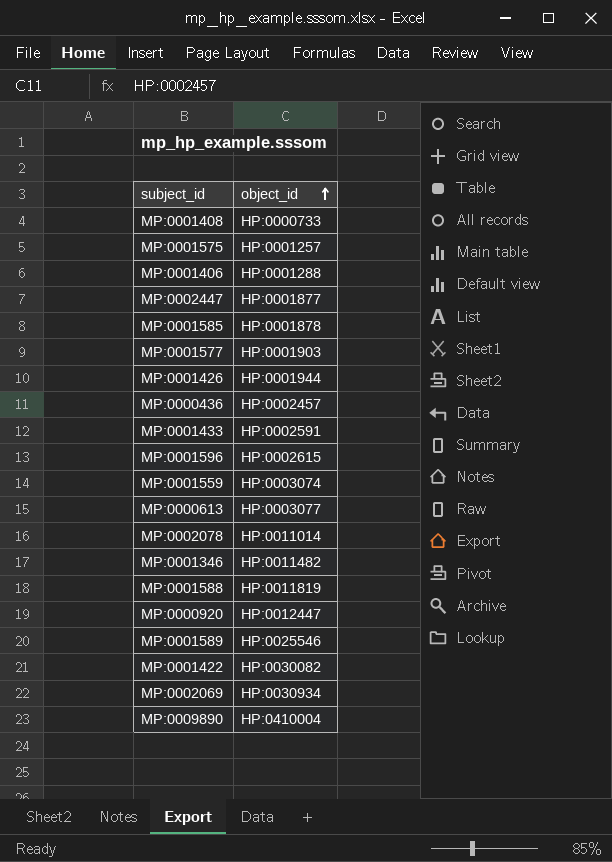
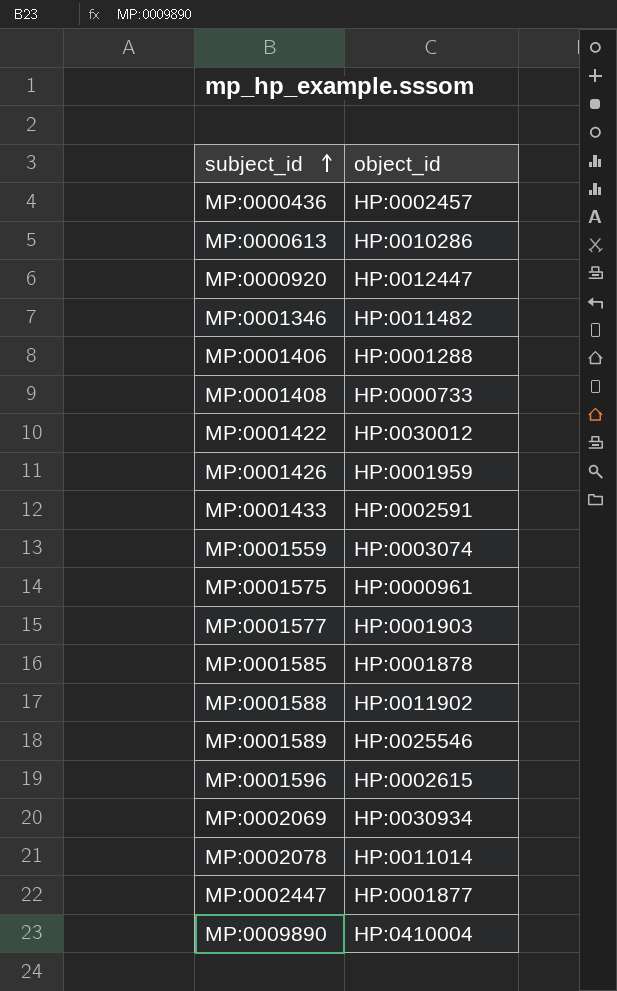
row order: object_id ascending -> subject_id ascending
MP:0000613 | object_id: HP:0003077 -> HP:0010286
MP:0001422 | object_id: HP:0030082 -> HP:0030012
MP:0001426 | object_id: HP:0001944 -> HP:0001959
MP:0001575 | object_id: HP:0001257 -> HP:0000961
MP:0001588 | object_id: HP:0011819 -> HP:0011902

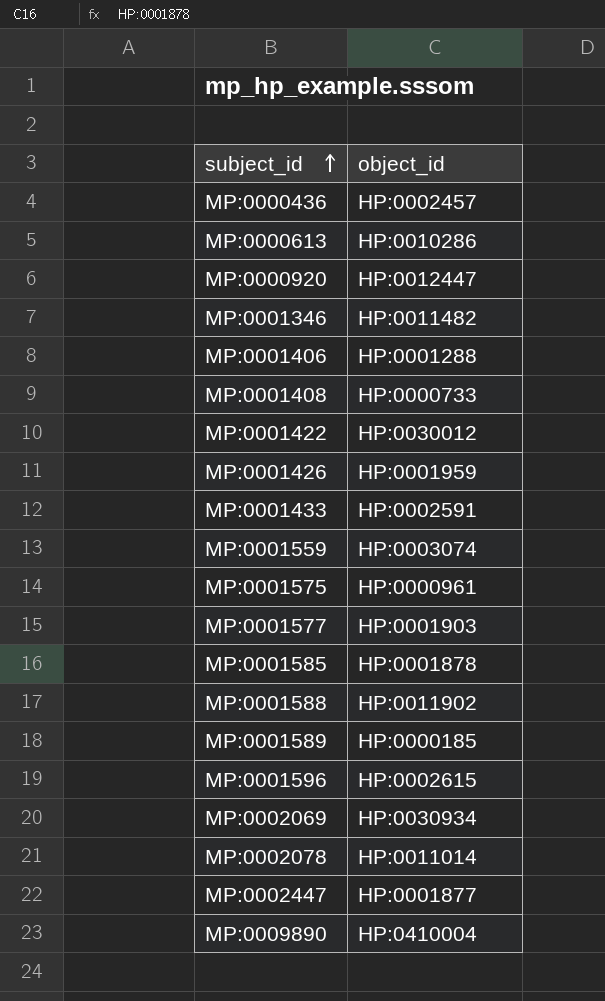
MP:0001589 | object_id: HP:0025546 -> HP:0000185

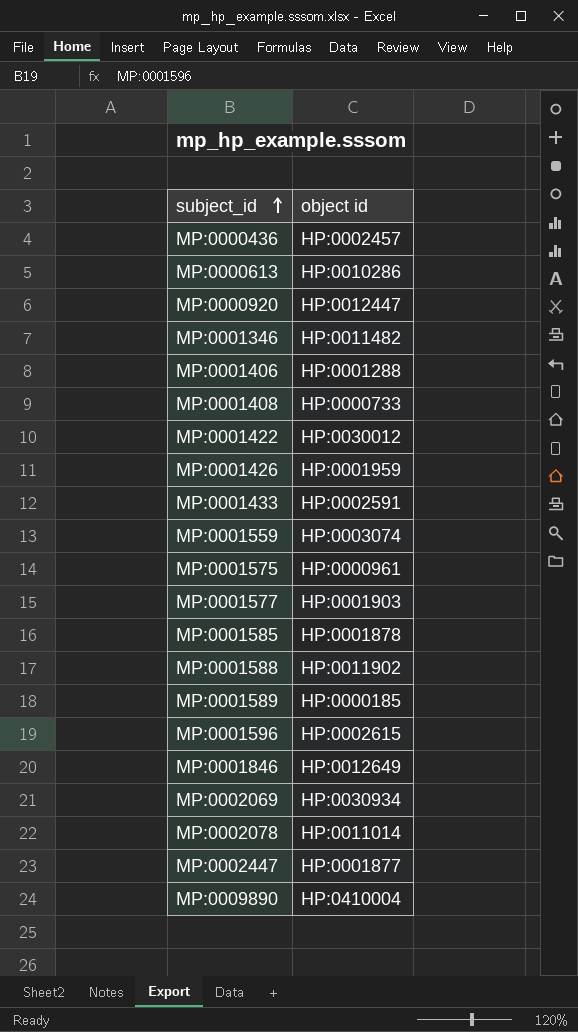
column name: object_id -> object id
row MP:0001846: none -> HP:0012649

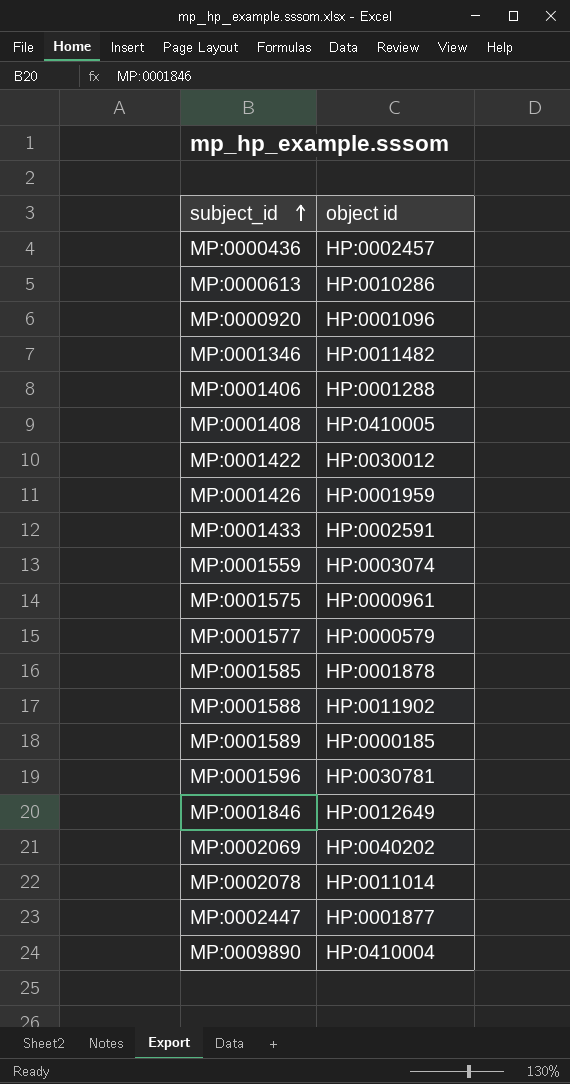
MP:0000920 | object id: HP:0012447 -> HP:0001096
MP:0001408 | object id: HP:0000733 -> HP:0410005
MP:0001577 | object id: HP:0001903 -> HP:0000579
MP:0001596 | object id: HP:0002615 -> HP:0030781
MP:0002069 | object id: HP:0030934 -> HP:0040202

